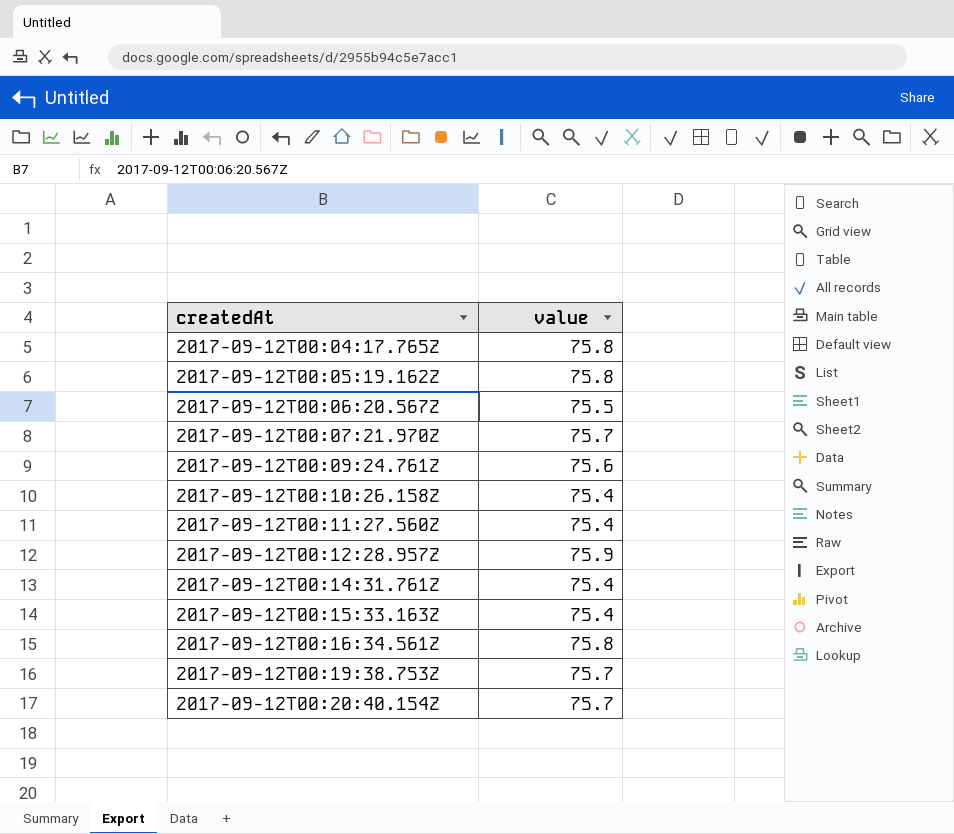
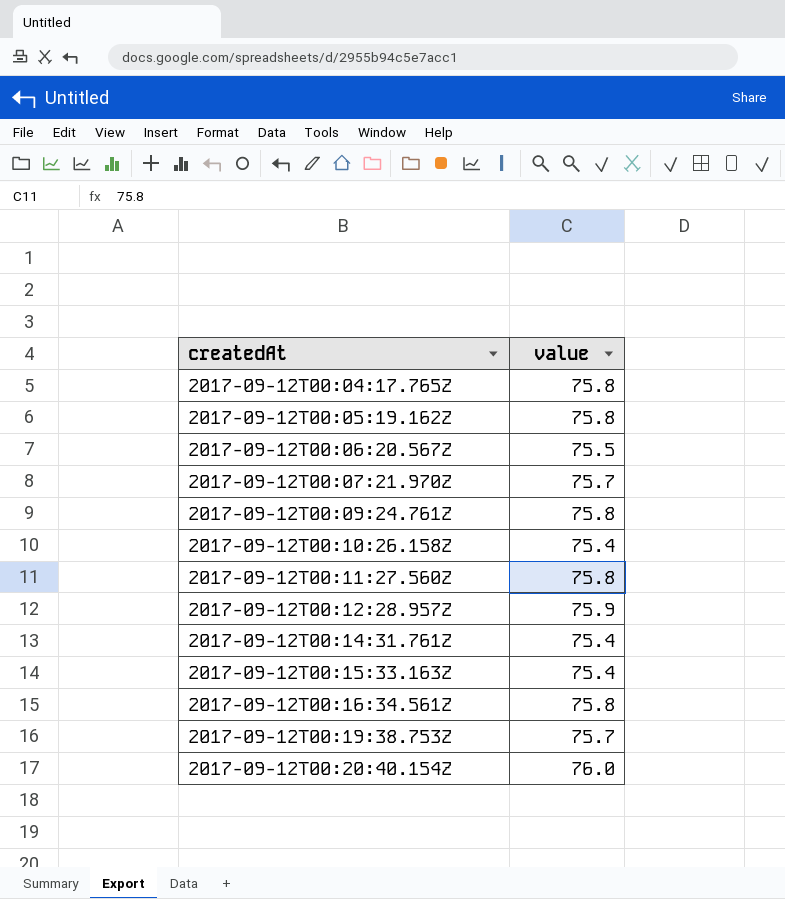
2017-09-12T00:09:24.761Z | value: 75.6 -> 75.8
2017-09-12T00:11:27.560Z | value: 75.4 -> 75.8
2017-09-12T00:20:40.154Z | value: 75.7 -> 76.0

